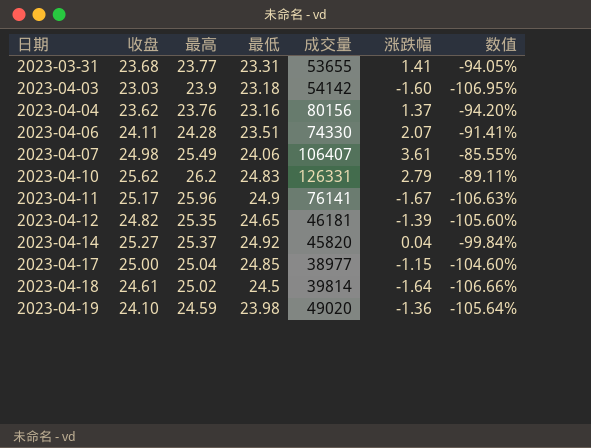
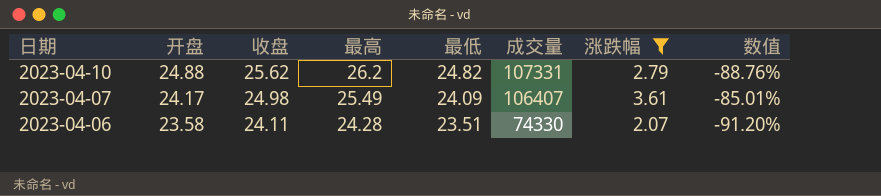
filter: none -> 涨跌幅 >= 2.07
row order: 日期 ascending -> 日期 descending
column 开盘 | position: none -> 2
column 数值 | formula: ([涨跌幅] - [收盘]) / [收盘] -> ([涨跌幅] - [最低]) / [最低]
2023-04-10 | 最低: 24.83 -> 24.82
2023-04-10 | 成交量: 126331 -> 107331
2023-04-07 | 最低: 24.06 -> 24.09

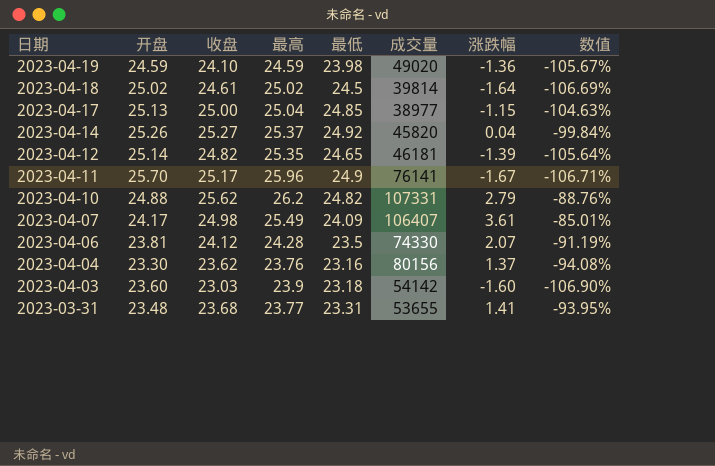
filter: 涨跌幅 >= 2.07 -> none
2023-04-06 | 开盘: 23.58 -> 23.81
2023-04-06 | 收盘: 24.11 -> 24.12
2023-04-06 | 最低: 23.51 -> 23.5
2023-04-06 | 数值: -91.20% -> -91.19%

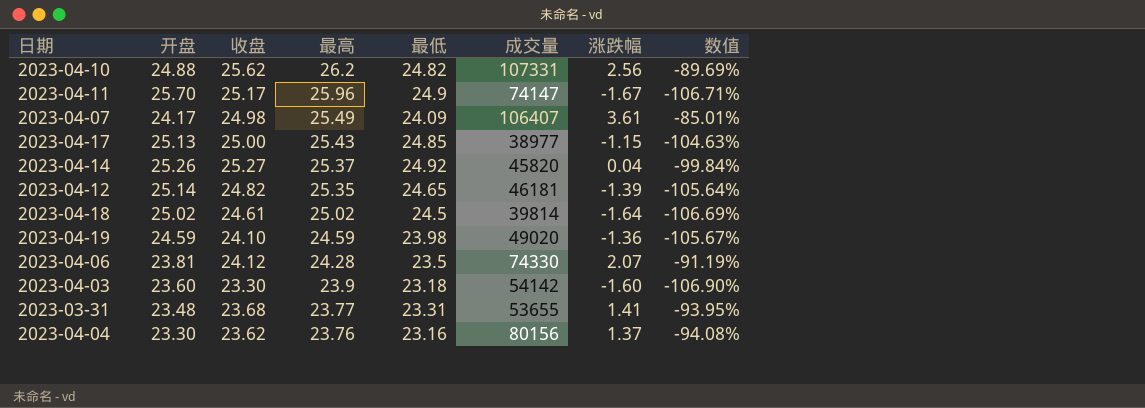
row order: 日期 descending -> 最高 descending
2023-04-10 | 涨跌幅: 2.79 -> 2.56
2023-04-10 | 数值: -88.76% -> -89.69%
2023-04-11 | 成交量: 76141 -> 74147
2023-04-17 | 最高: 25.04 -> 25.43
2023-04-03 | 收盘: 23.03 -> 23.30

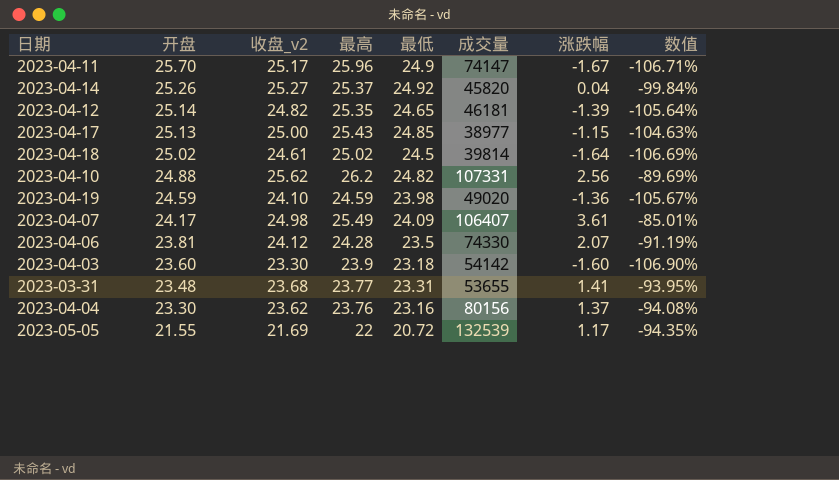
row order: 最高 descending -> 开盘 descending
column name: 收盘 -> 收盘_v2
row 2023-05-05: none -> 21.55 | 21.69 | 22 | 20.72 | 132539 | 1.17 | -94.35%

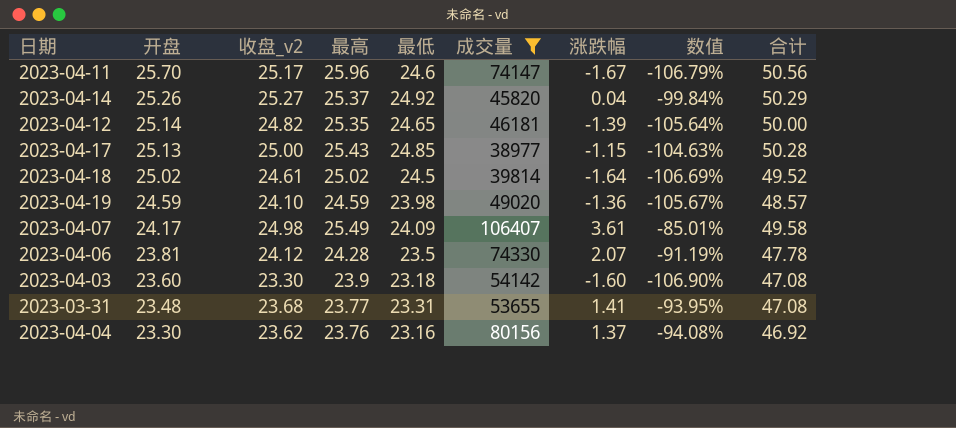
filter: none -> 成交量 <= 106407
column 合计 | formula: none -> [最高] + [最低]
2023-04-11 | 最低: 24.9 -> 24.6
2023-04-11 | 数值: -106.71% -> -106.79%

